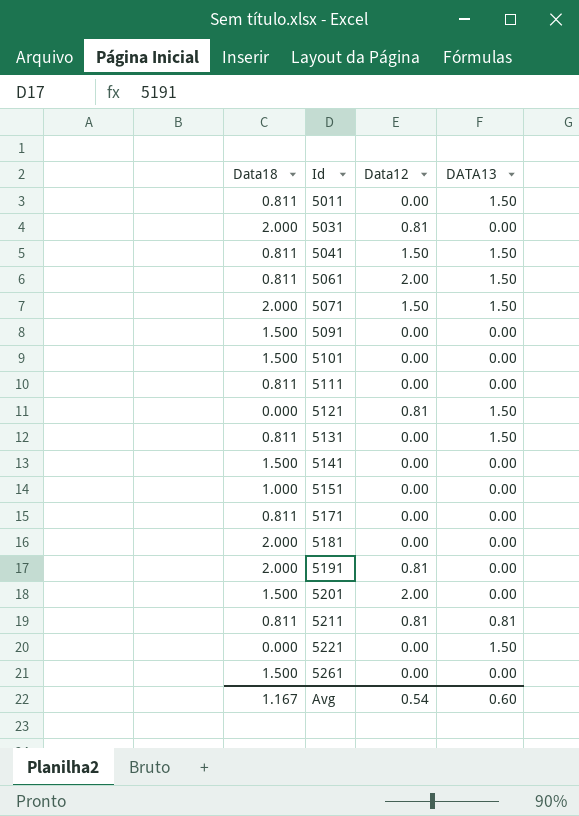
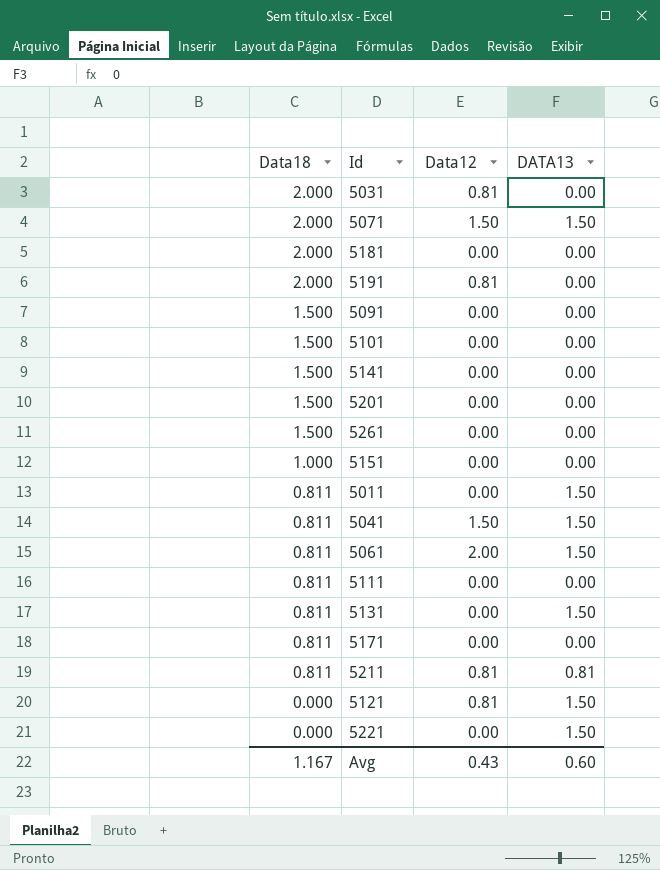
row order: Id ascending -> Data18 descending
5201 | Data12: 2.00 -> 0.00
Avg | Data12: 0.54 -> 0.43

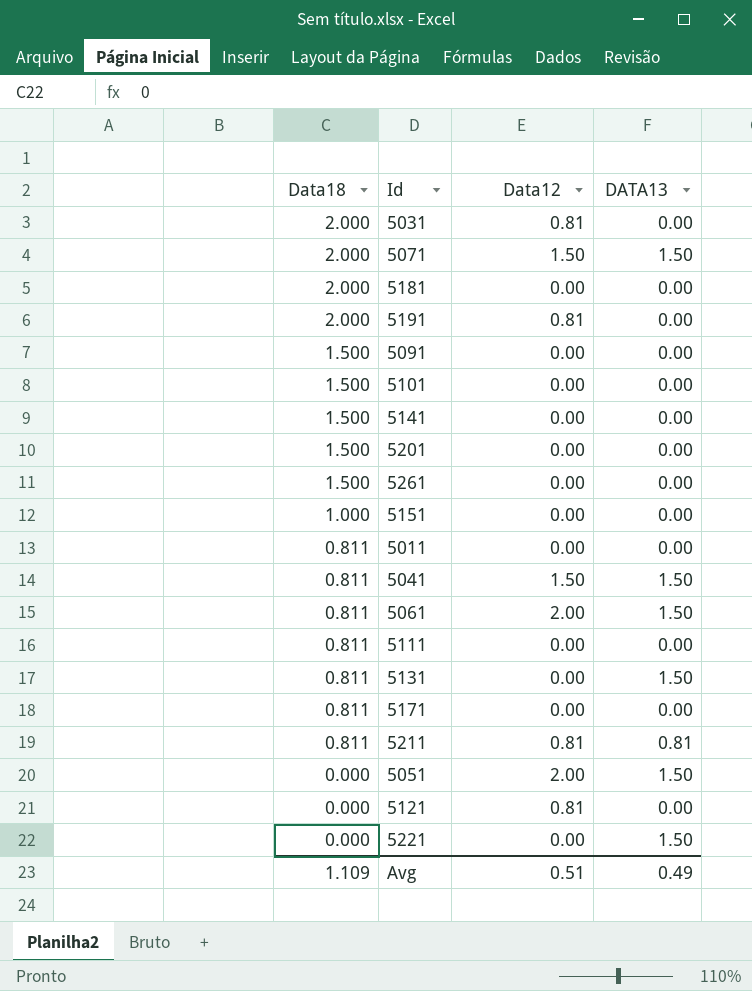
5011 | DATA13: 1.50 -> 0.00
row 5051: none -> 0.000 | 2.00 | 1.50
5121 | DATA13: 1.50 -> 0.00
Avg | Data18: 1.167 -> 1.109
Avg | Data12: 0.43 -> 0.51
Avg | DATA13: 0.60 -> 0.49

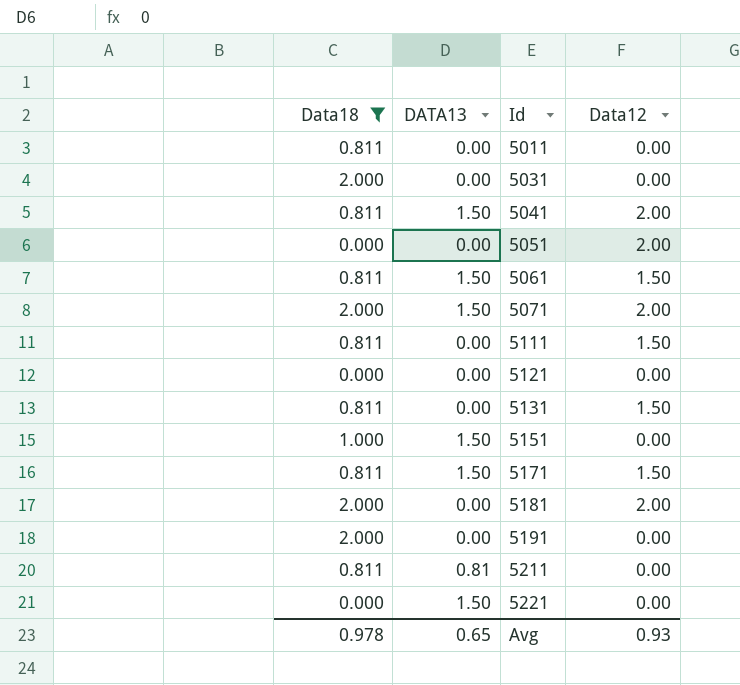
filter: none -> Data18 != 1.500
row order: Data18 descending -> Id ascending
column DATA13 | position: 4 -> 2
5031 | Data12: 0.81 -> 0.00
5041 | Data12: 1.50 -> 2.00
5051 | DATA13: 1.50 -> 0.00
5061 | Data12: 2.00 -> 1.50
5071 | Data12: 1.50 -> 2.00
5111 | Data12: 0.00 -> 1.50
5121 | Data12: 0.81 -> 0.00
5131 | DATA13: 1.50 -> 0.00
5131 | Data12: 0.00 -> 1.50
5151 | DATA13: 0.00 -> 1.50
5171 | DATA13: 0.00 -> 1.50
5171 | Data12: 0.00 -> 1.50
5181 | Data12: 0.00 -> 2.00
5191 | Data12: 0.81 -> 0.00
5211 | Data12: 0.81 -> 0.00
Avg | Data18: 1.109 -> 0.978
Avg | DATA13: 0.49 -> 0.65
Avg | Data12: 0.51 -> 0.93

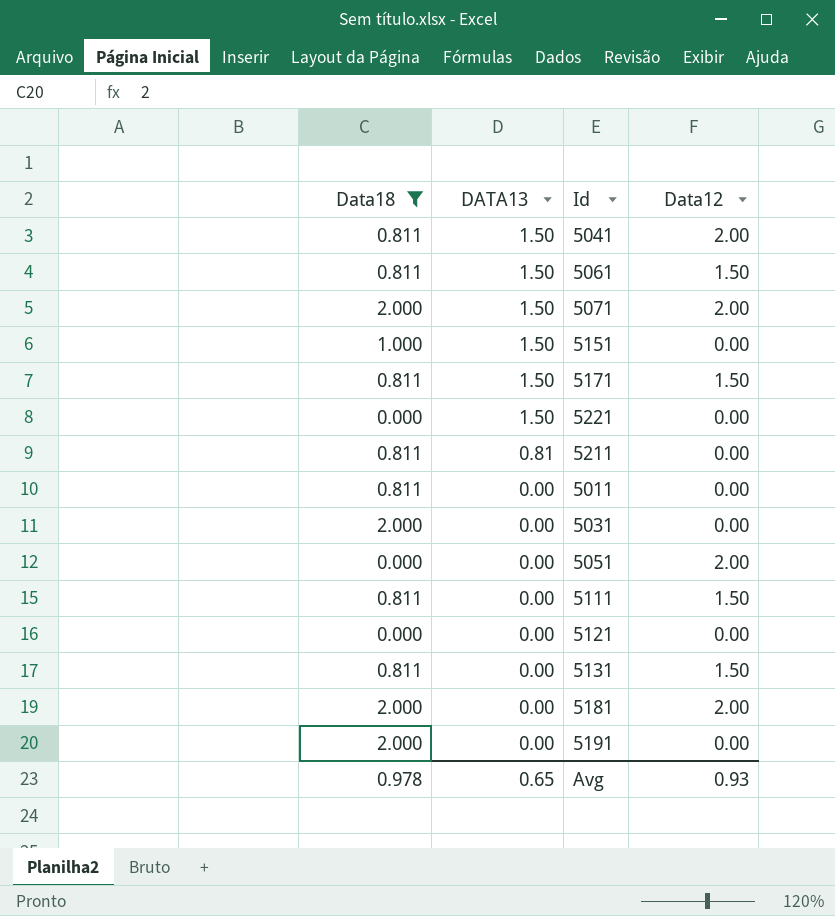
row order: Id ascending -> DATA13 descending

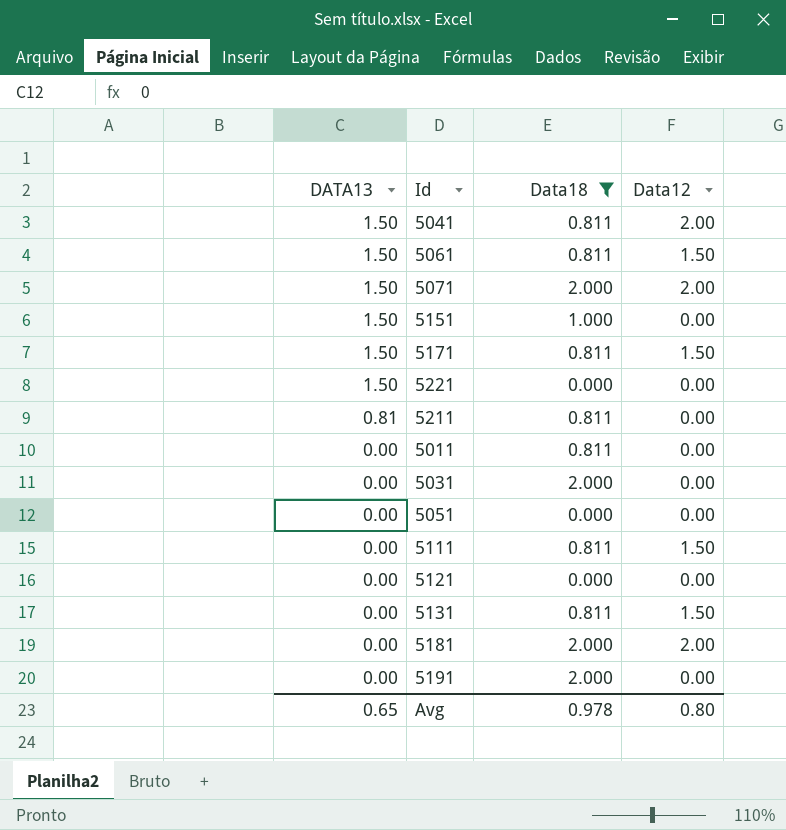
column Data18 | position: 1 -> 3
5051 | Data12: 2.00 -> 0.00
Avg | Data12: 0.93 -> 0.80

